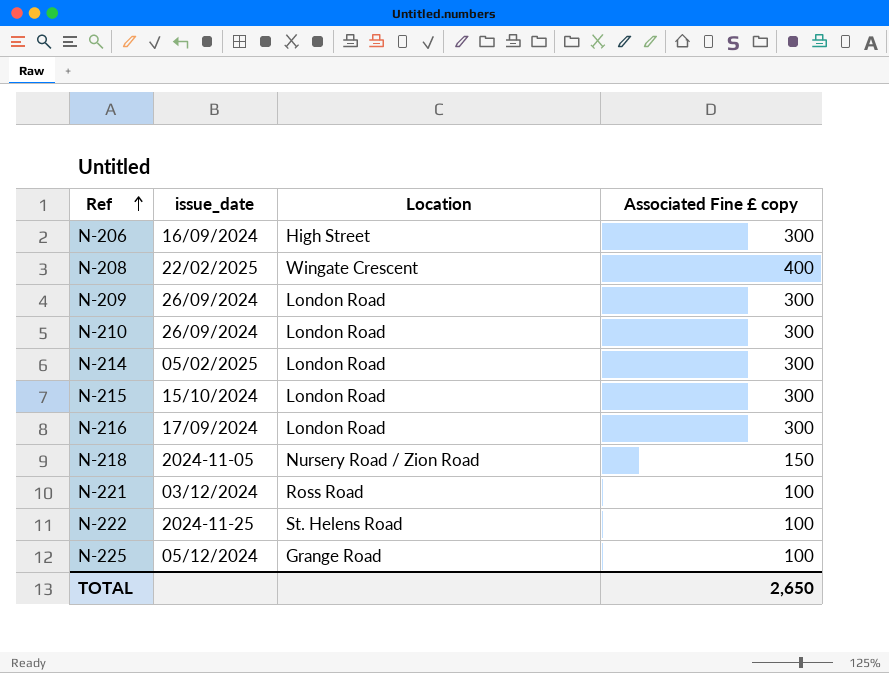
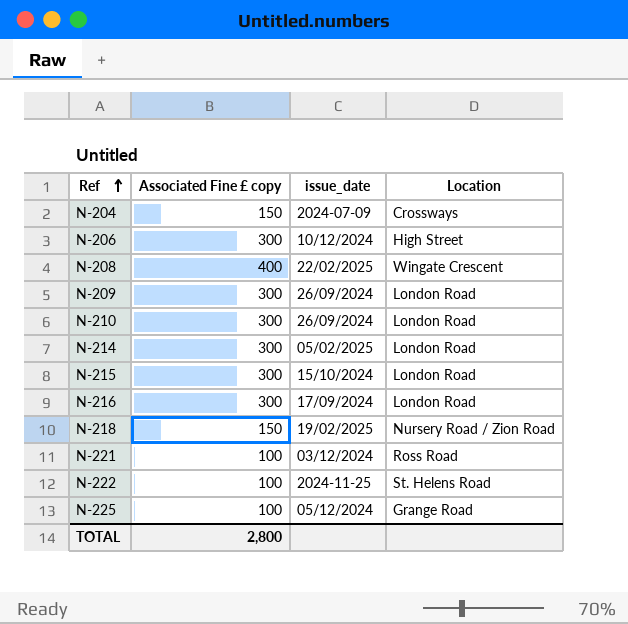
column Associated Fine £ copy | position: 4 -> 2
row N-204: none -> 150 | 2024-07-09 | Crossways
N-206 | issue_date: 16/09/2024 -> 10/12/2024
N-218 | issue_date: 2024-11-05 -> 19/02/2025
TOTAL | Associated Fine £ copy: 2,650 -> 2,800

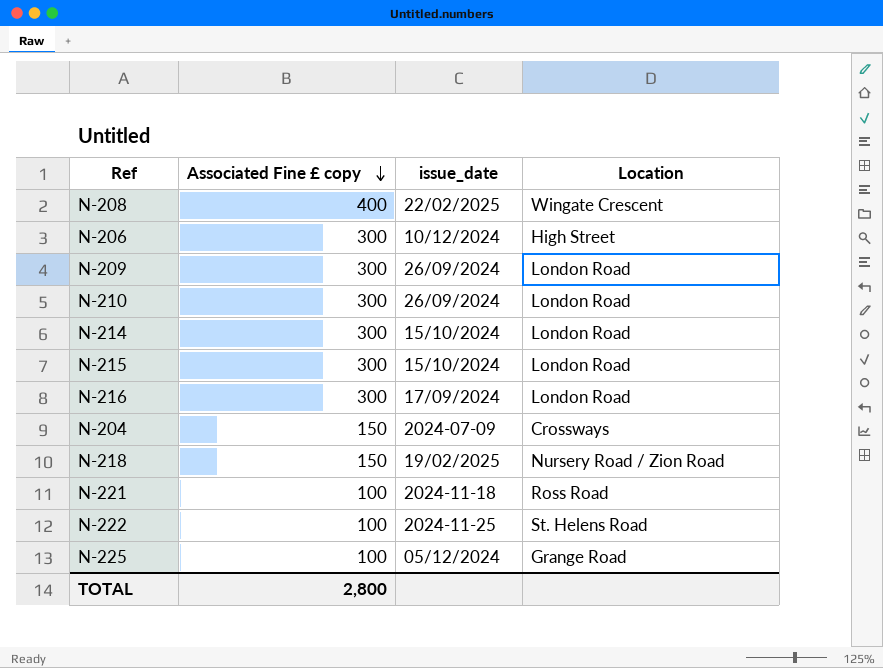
row order: Ref ascending -> Associated Fine £ copy descending
N-214 | issue_date: 05/02/2025 -> 15/10/2024
N-221 | issue_date: 03/12/2024 -> 2024-11-18

